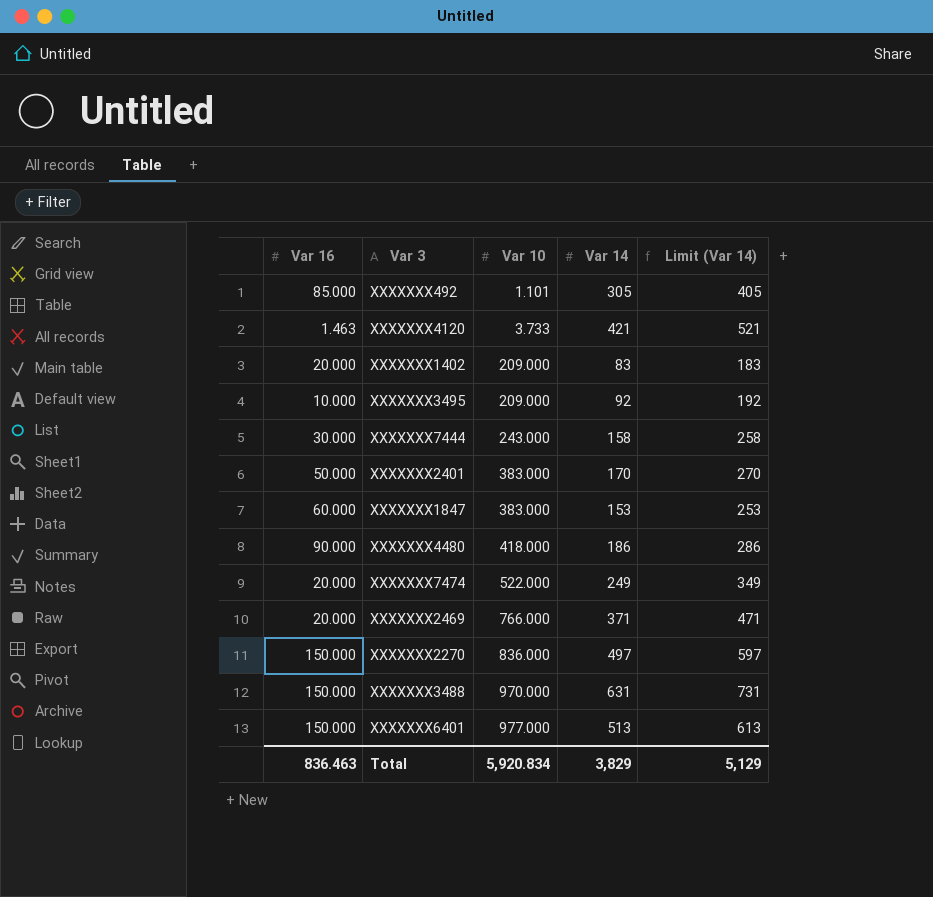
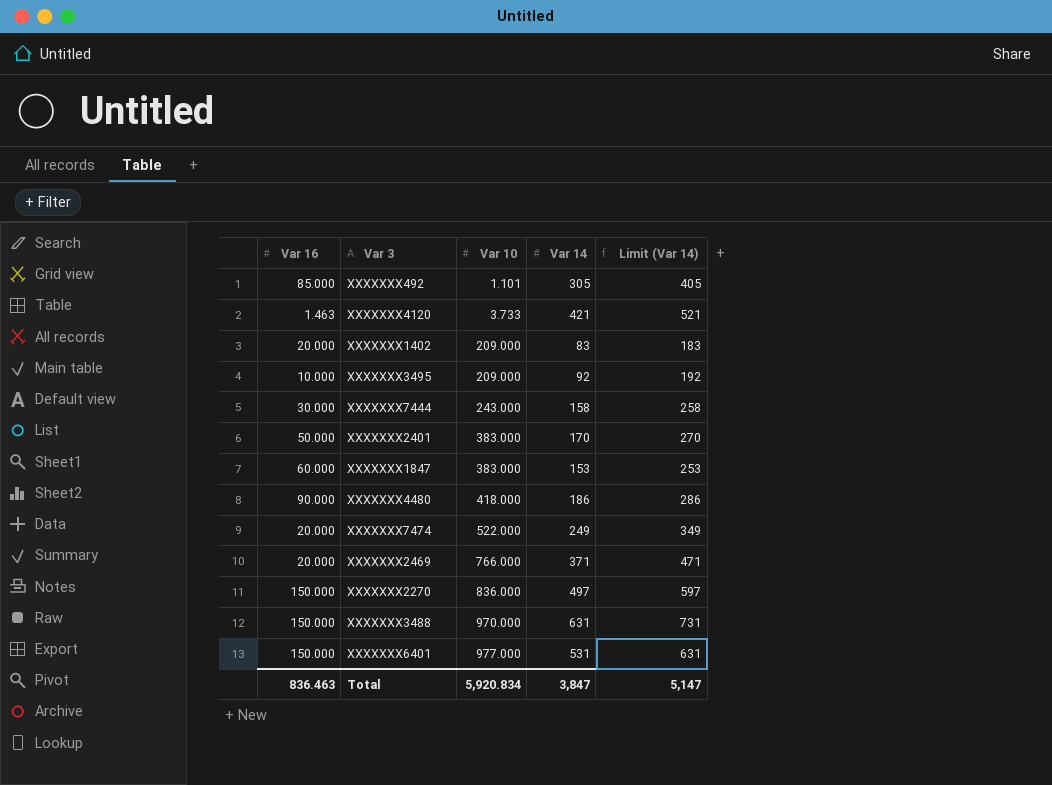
XXXXXXX6401 | Var 14: 513 -> 531
XXXXXXX6401 | Limit (Var 14): 613 -> 631
Total | Var 14: 3,829 -> 3,847
Total | Limit (Var 14): 5,129 -> 5,147

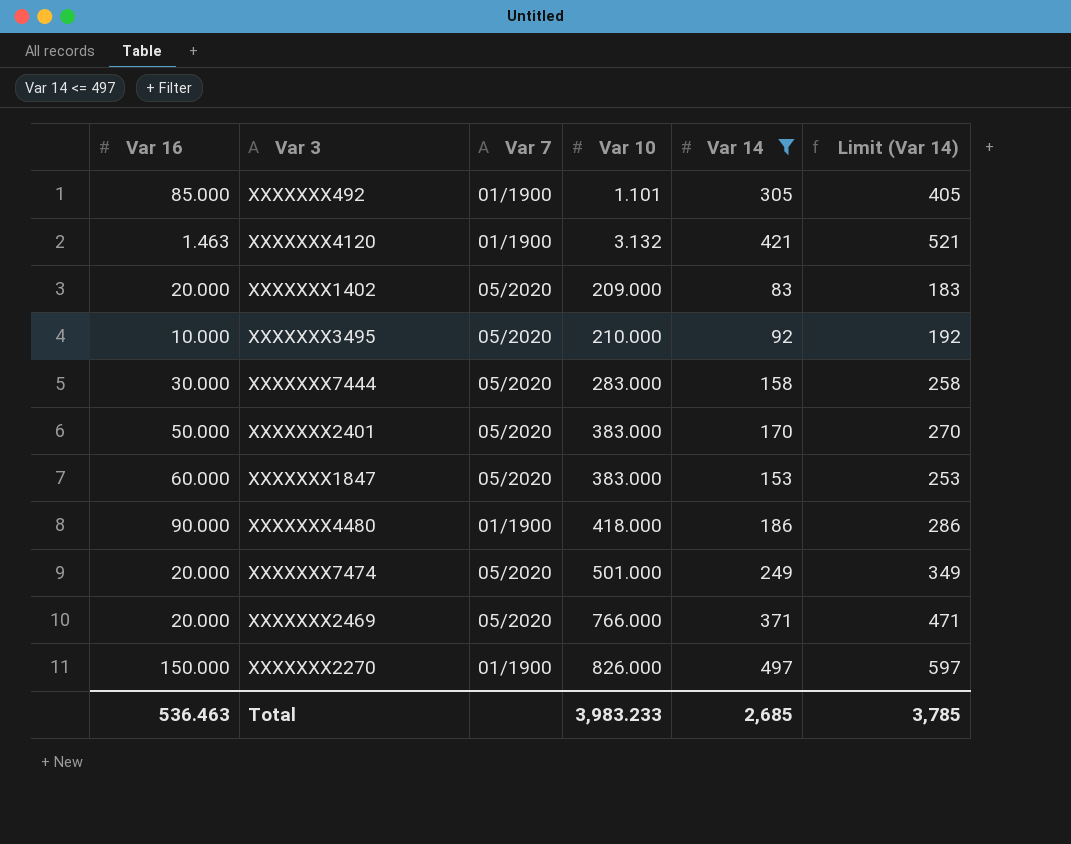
filter: none -> Var 14 <= 497
column Var 7 | position: none -> 3
XXXXXXX4120 | Var 10: 3.733 -> 3.132
XXXXXXX3495 | Var 10: 209.000 -> 210.000
XXXXXXX7444 | Var 10: 243.000 -> 283.000
XXXXXXX7474 | Var 10: 522.000 -> 501.000
XXXXXXX2270 | Var 10: 836.000 -> 826.000
Total | Var 16: 836.463 -> 536.463
Total | Var 10: 5,920.834 -> 3,983.233
Total | Var 14: 3,847 -> 2,685
Total | Limit (Var 14): 5,147 -> 3,785

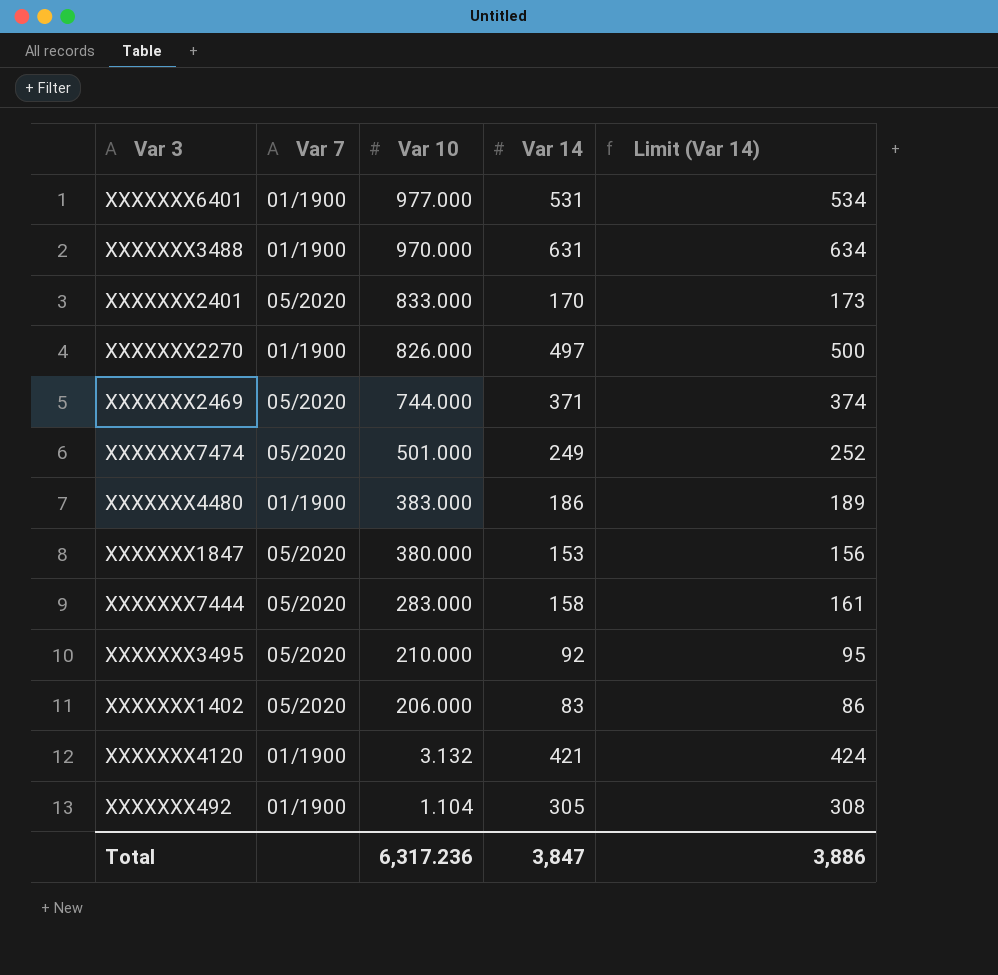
filter: Var 14 <= 497 -> none
row order: Var 10 ascending -> Var 10 descending
column Var 16 | position: 1 -> none
column Limit (Var 14) | formula: [Var 14] + 100 -> [Var 14] + 3
XXXXXXX2401 | Var 10: 383.000 -> 833.000
XXXXXXX2469 | Var 10: 766.000 -> 744.000
XXXXXXX4480 | Var 10: 418.000 -> 383.000
XXXXXXX1847 | Var 10: 383.000 -> 380.000
XXXXXXX1402 | Var 10: 209.000 -> 206.000
XXXXXXX492 | Var 10: 1.101 -> 1.104
Total | Var 10: 3,983.233 -> 6,317.236
Total | Var 14: 2,685 -> 3,847
Total | Limit (Var 14): 3,785 -> 3,886

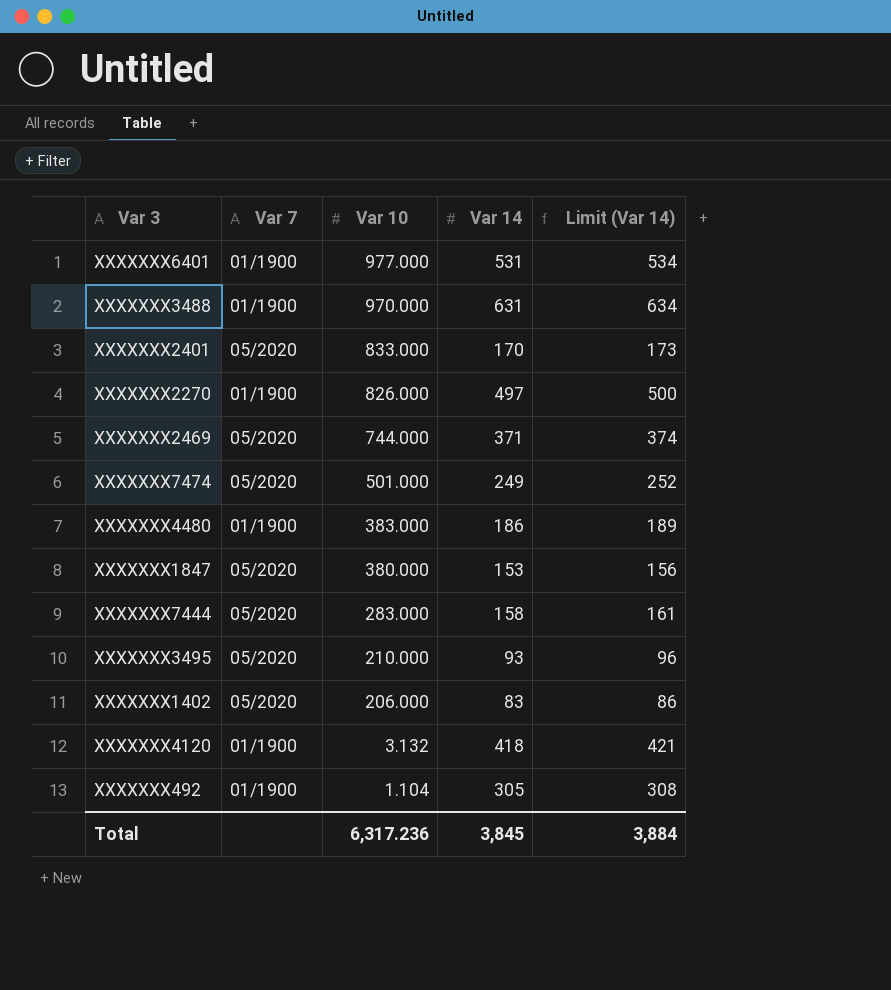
XXXXXXX3495 | Var 14: 92 -> 93
XXXXXXX3495 | Limit (Var 14): 95 -> 96
XXXXXXX4120 | Var 14: 421 -> 418
XXXXXXX4120 | Limit (Var 14): 424 -> 421
Total | Var 14: 3,847 -> 3,845
Total | Limit (Var 14): 3,886 -> 3,884

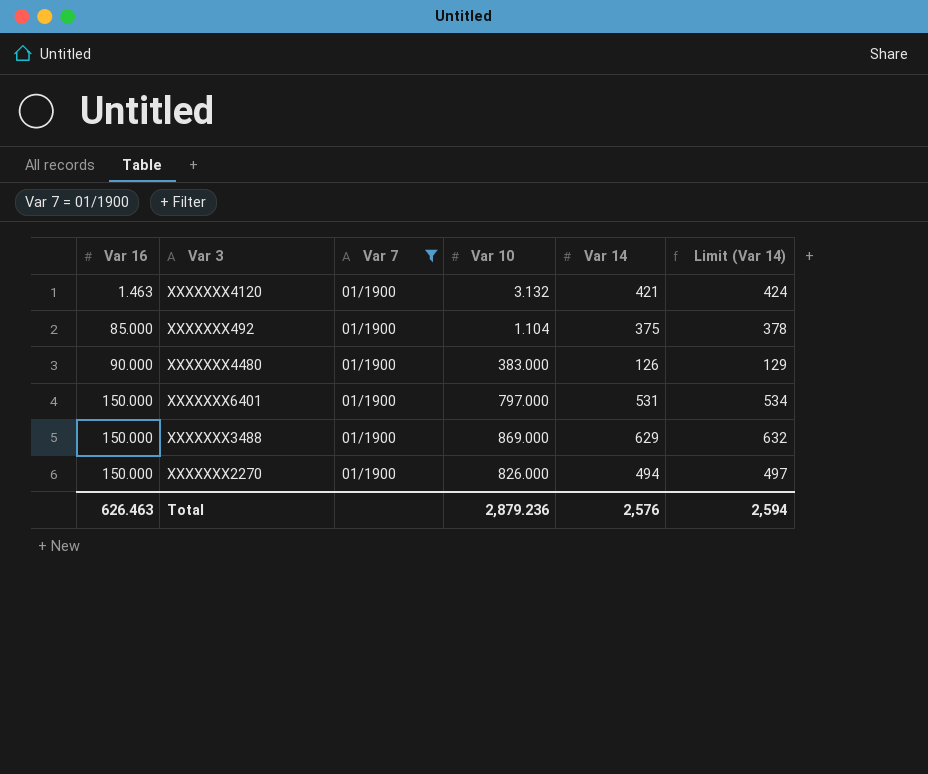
filter: none -> Var 7 = 01/1900
row order: Var 10 descending -> Var 16 ascending
column Var 16 | position: none -> 1
XXXXXXX4120 | Var 14: 418 -> 421
XXXXXXX4120 | Limit (Var 14): 421 -> 424
XXXXXXX492 | Var 14: 305 -> 375
XXXXXXX492 | Limit (Var 14): 308 -> 378
XXXXXXX4480 | Var 14: 186 -> 126
XXXXXXX4480 | Limit (Var 14): 189 -> 129
XXXXXXX6401 | Var 10: 977.000 -> 797.000
XXXXXXX3488 | Var 10: 970.000 -> 869.000
XXXXXXX3488 | Var 14: 631 -> 629
XXXXXXX3488 | Limit (Var 14): 634 -> 632
XXXXXXX2270 | Var 14: 497 -> 494
XXXXXXX2270 | Limit (Var 14): 500 -> 497
Total | Var 10: 6,317.236 -> 2,879.236
Total | Var 14: 3,845 -> 2,576
Total | Limit (Var 14): 3,884 -> 2,594

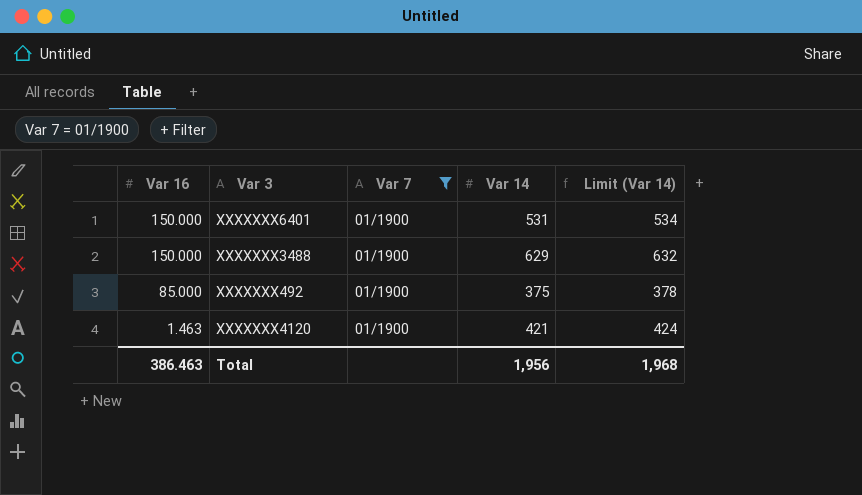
row order: Var 16 ascending -> Var 16 descending
column Var 10 | position: 4 -> none
row XXXXXXX4480: 90.000 | 01/1900 | 383.000 | 126 | 129 -> none
row XXXXXXX2270: 150.000 | 01/1900 | 826.000 | 494 | 497 -> none
Total | Var 16: 626.463 -> 386.463
Total | Var 14: 2,576 -> 1,956
Total | Limit (Var 14): 2,594 -> 1,968

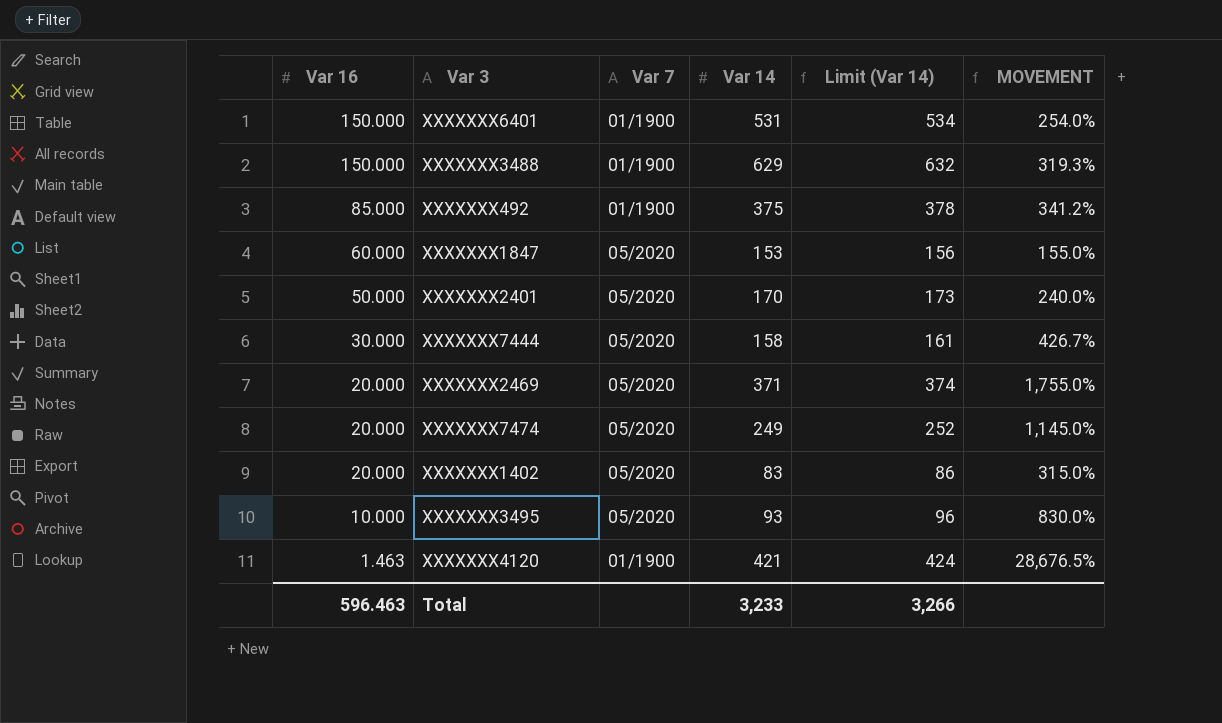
filter: Var 7 = 01/1900 -> none
column MOVEMENT | formula: none -> ([Var 14] - [Var 16]) / [Var 16]
Total | Var 16: 386.463 -> 596.463
Total | Var 14: 1,956 -> 3,233
Total | Limit (Var 14): 1,968 -> 3,266

